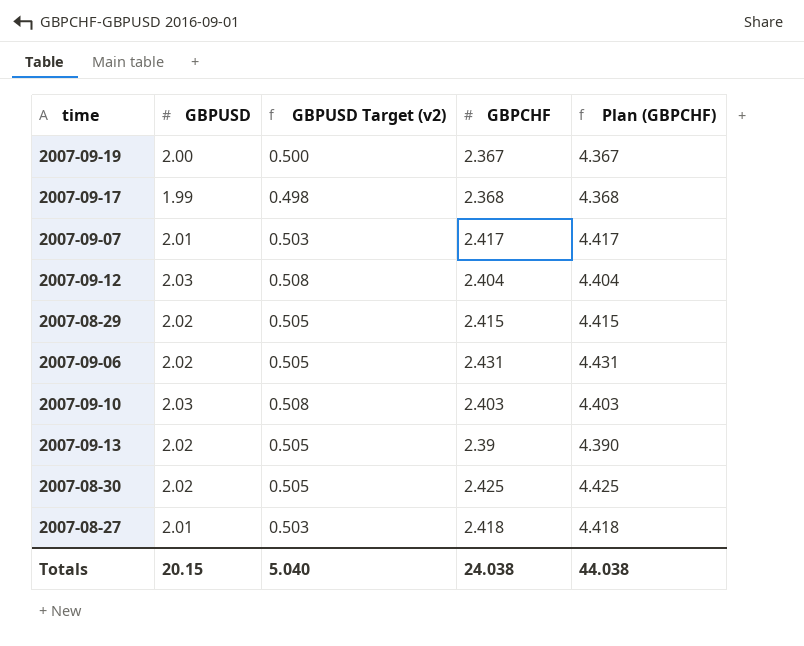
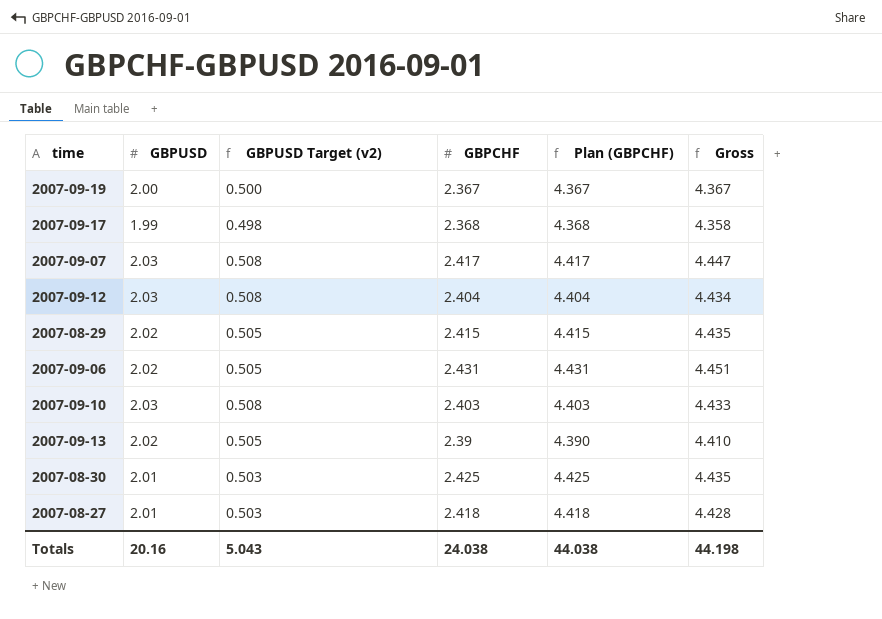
column Gross | formula: none -> [GBPUSD] + [GBPCHF]
2007-09-07 | GBPUSD: 2.01 -> 2.03
2007-09-07 | GBPUSD Target (v2): 0.503 -> 0.508
2007-08-30 | GBPUSD: 2.02 -> 2.01
2007-08-30 | GBPUSD Target (v2): 0.505 -> 0.503
Totals | GBPUSD: 20.15 -> 20.16
Totals | GBPUSD Target (v2): 5.040 -> 5.043

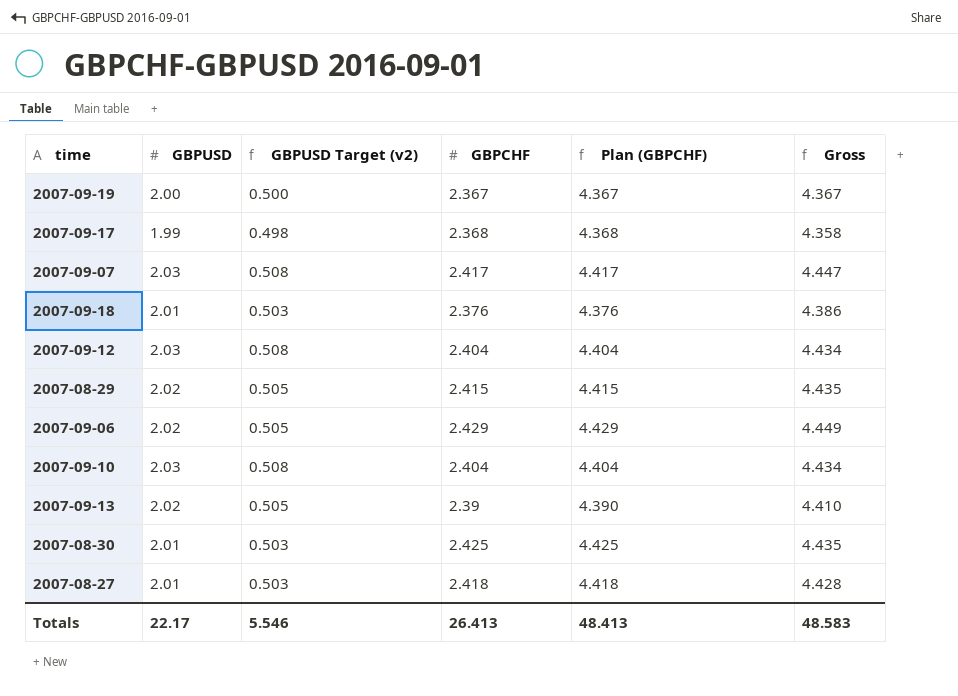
row 2007-09-18: none -> 2.01 | 0.503 | 2.376 | 4.376 | 4.386
2007-09-06 | GBPCHF: 2.431 -> 2.429
2007-09-06 | Plan (GBPCHF): 4.431 -> 4.429
2007-09-06 | Gross: 4.451 -> 4.449
2007-09-10 | GBPCHF: 2.403 -> 2.404
2007-09-10 | Plan (GBPCHF): 4.403 -> 4.404
2007-09-10 | Gross: 4.433 -> 4.434
Totals | GBPUSD: 20.16 -> 22.17
Totals | GBPUSD Target (v2): 5.043 -> 5.546
Totals | GBPCHF: 24.038 -> 26.413
Totals | Plan (GBPCHF): 44.038 -> 48.413
Totals | Gross: 44.198 -> 48.583

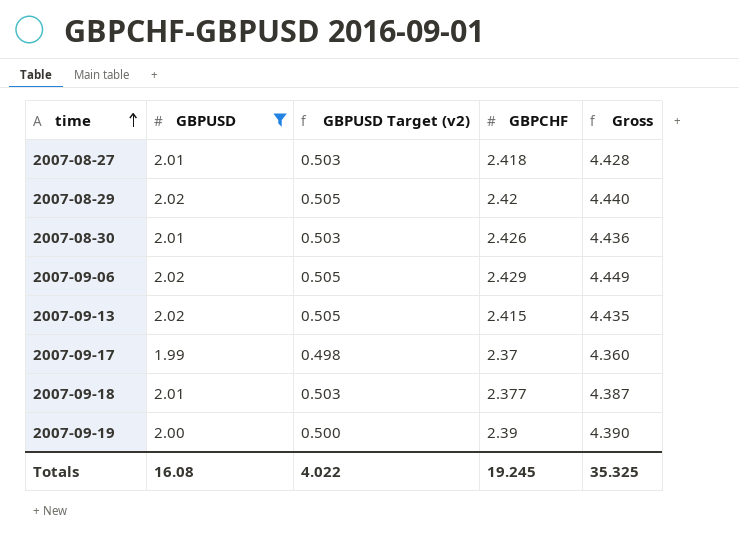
filter: none -> GBPUSD != 2.03
row order: none -> time ascending
column Plan (GBPCHF) | formula: [GBPCHF] + 2 -> none
2007-08-29 | GBPCHF: 2.415 -> 2.42
2007-08-29 | Gross: 4.435 -> 4.440
2007-08-30 | GBPCHF: 2.425 -> 2.426
2007-08-30 | Gross: 4.435 -> 4.436
2007-09-13 | GBPCHF: 2.39 -> 2.415
2007-09-13 | Gross: 4.410 -> 4.435
2007-09-17 | GBPCHF: 2.368 -> 2.37
2007-09-17 | Gross: 4.358 -> 4.360
2007-09-18 | GBPCHF: 2.376 -> 2.377
2007-09-18 | Gross: 4.386 -> 4.387
2007-09-19 | GBPCHF: 2.367 -> 2.39
2007-09-19 | Gross: 4.367 -> 4.390
Totals | GBPUSD: 22.17 -> 16.08
Totals | GBPUSD Target (v2): 5.546 -> 4.022
Totals | GBPCHF: 26.413 -> 19.245
Totals | Gross: 48.583 -> 35.325

